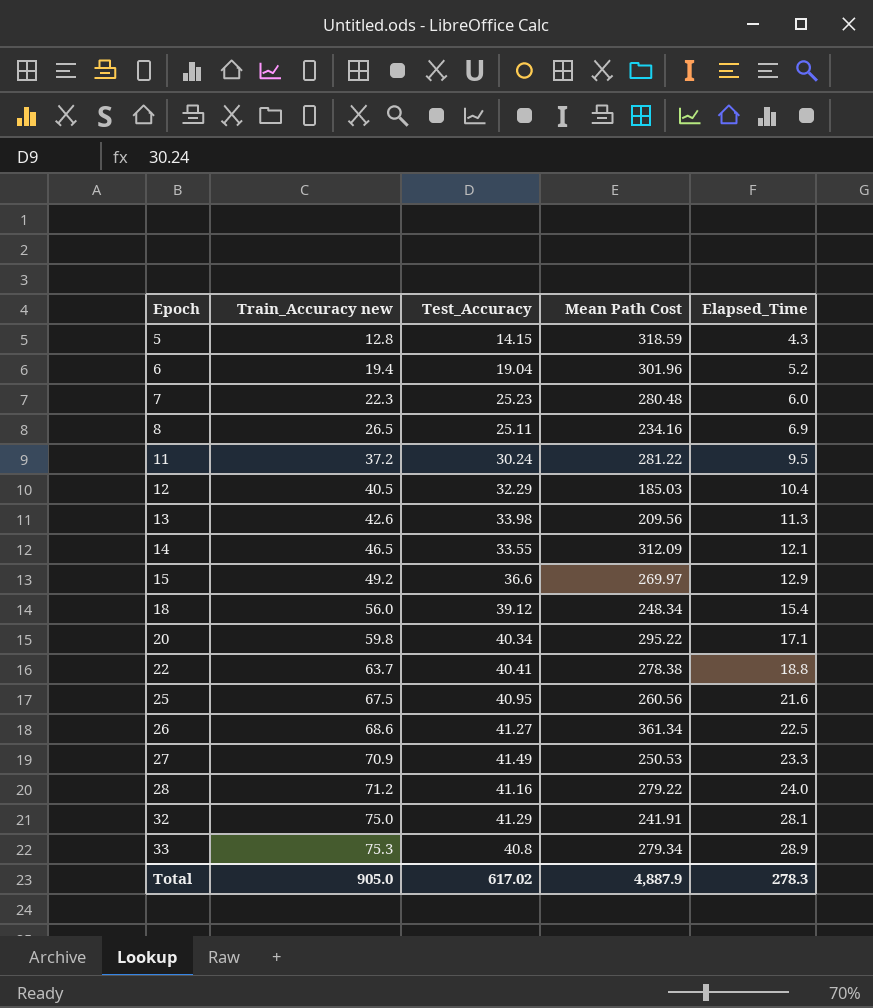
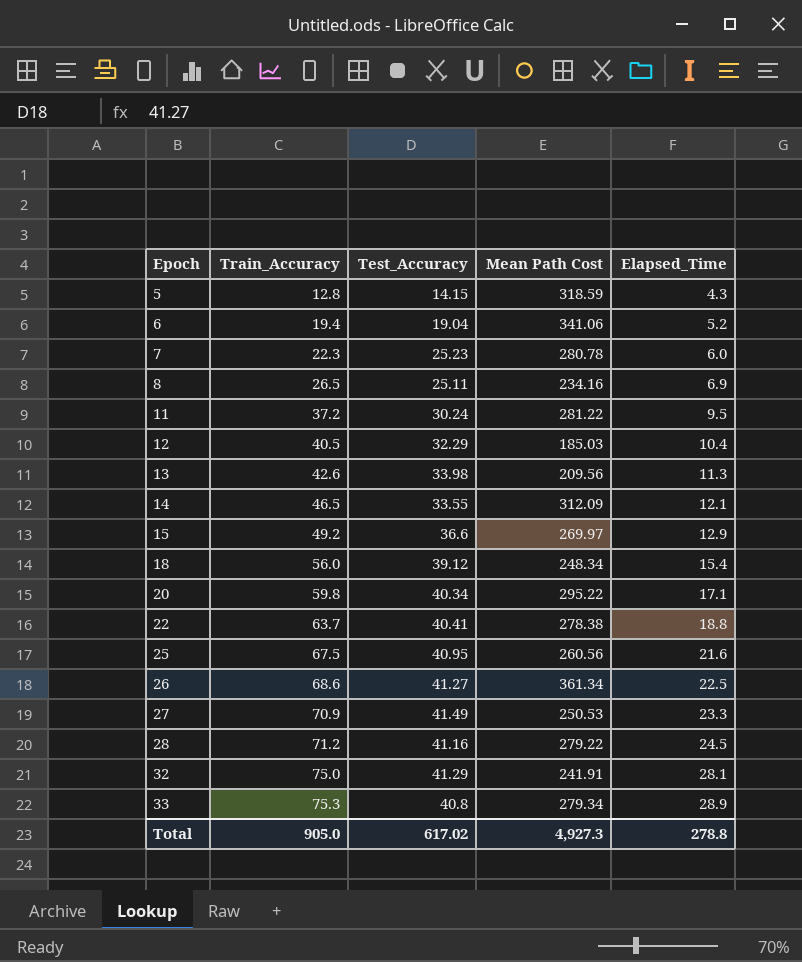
column name: Train_Accuracy new -> Train_Accuracy
6 | Mean Path Cost: 301.96 -> 341.06
7 | Mean Path Cost: 280.48 -> 280.78
28 | Elapsed_Time: 24.0 -> 24.5
Total | Mean Path Cost: 4,887.9 -> 4,927.3
Total | Elapsed_Time: 278.3 -> 278.8

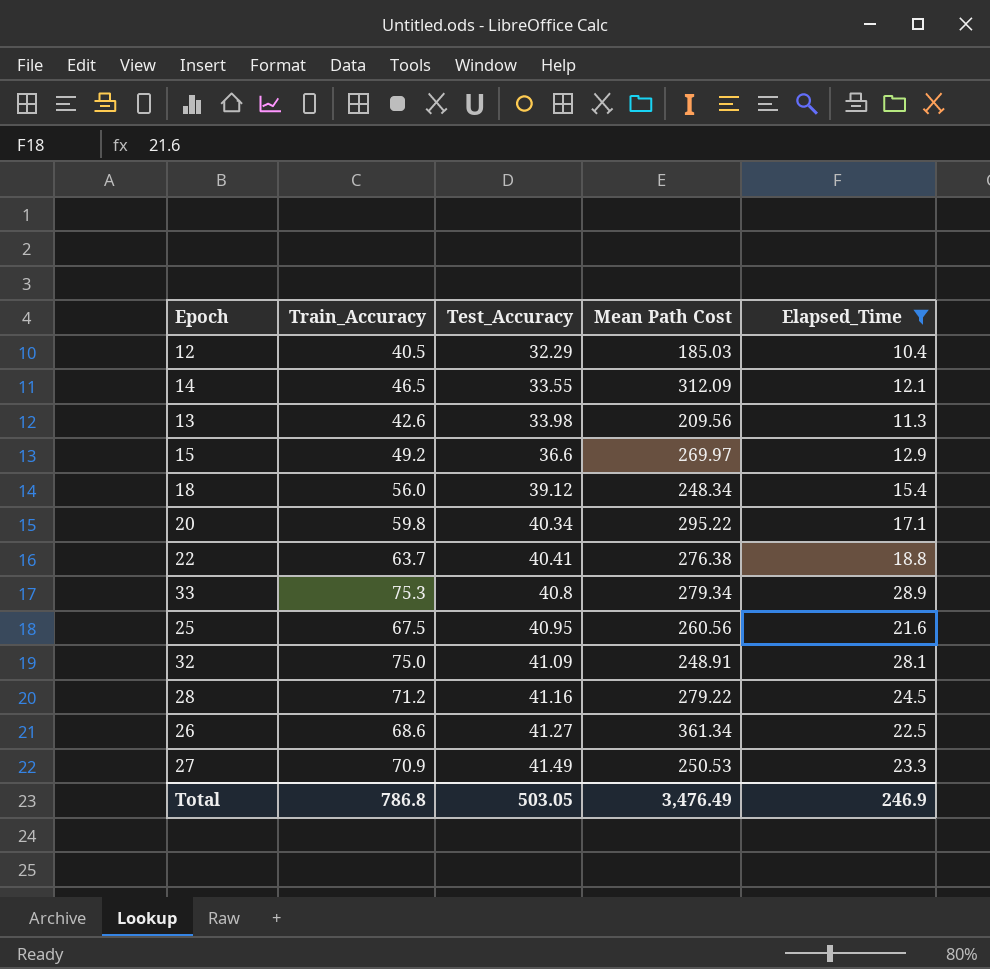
filter: none -> Elapsed_Time >= 10.4
row order: Epoch ascending -> Test_Accuracy ascending
22 | Mean Path Cost: 278.38 -> 276.38
32 | Test_Accuracy: 41.29 -> 41.09
32 | Mean Path Cost: 241.91 -> 248.91
Total | Train_Accuracy: 905.0 -> 786.8
Total | Test_Accuracy: 617.02 -> 503.05
Total | Mean Path Cost: 4,927.3 -> 3,476.49
Total | Elapsed_Time: 278.8 -> 246.9

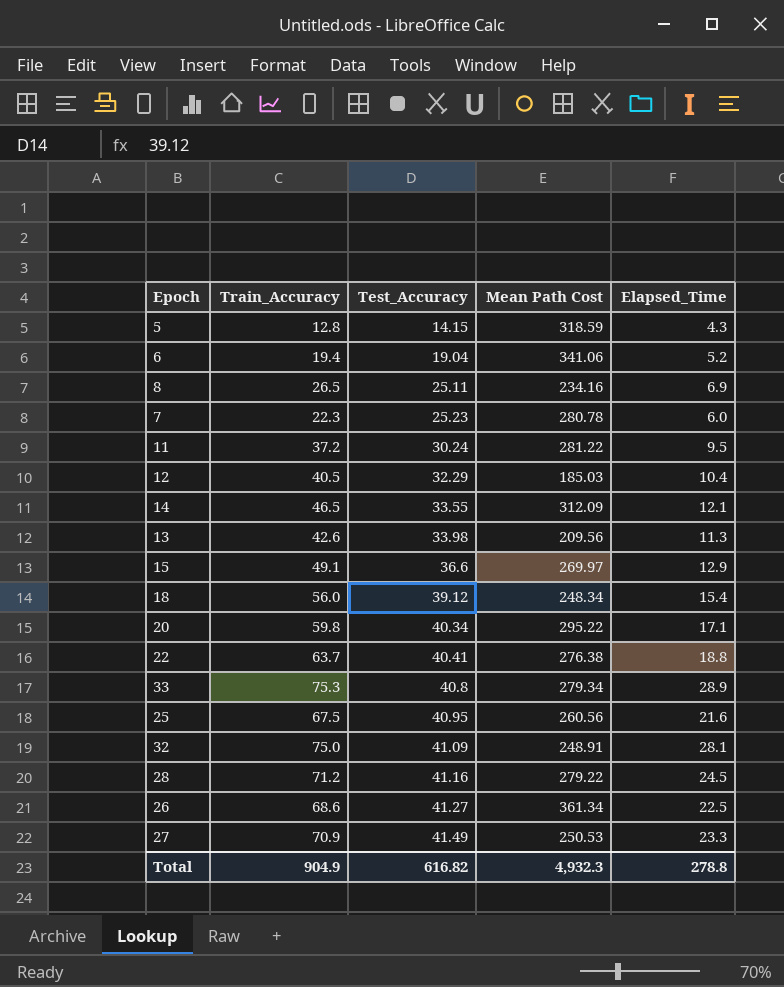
filter: Elapsed_Time >= 10.4 -> none
15 | Train_Accuracy: 49.2 -> 49.1
Total | Train_Accuracy: 786.8 -> 904.9
Total | Test_Accuracy: 503.05 -> 616.82
Total | Mean Path Cost: 3,476.49 -> 4,932.3
Total | Elapsed_Time: 246.9 -> 278.8

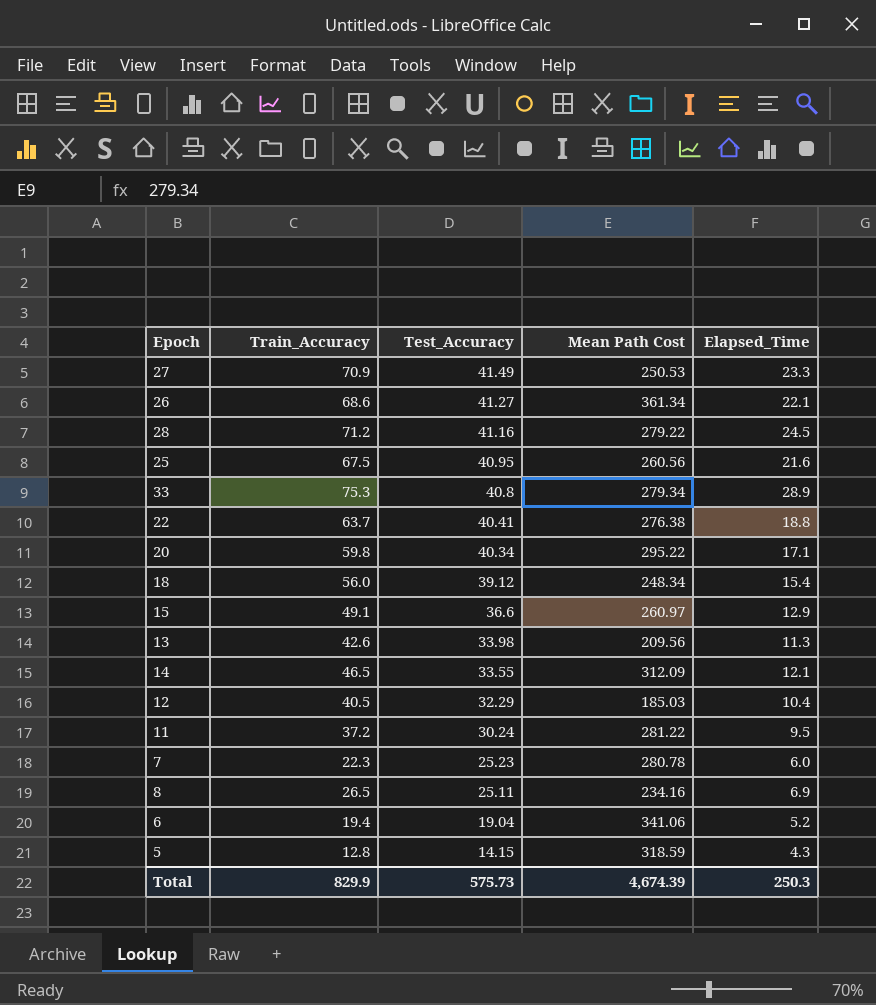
row order: Test_Accuracy ascending -> Test_Accuracy descending
row 32: 75.0 | 41.09 | 248.91 | 28.1 -> none
26 | Elapsed_Time: 22.5 -> 22.1
15 | Mean Path Cost: 269.97 -> 260.97
Total | Train_Accuracy: 904.9 -> 829.9
Total | Test_Accuracy: 616.82 -> 575.73
Total | Mean Path Cost: 4,932.3 -> 4,674.39
Total | Elapsed_Time: 278.8 -> 250.3

